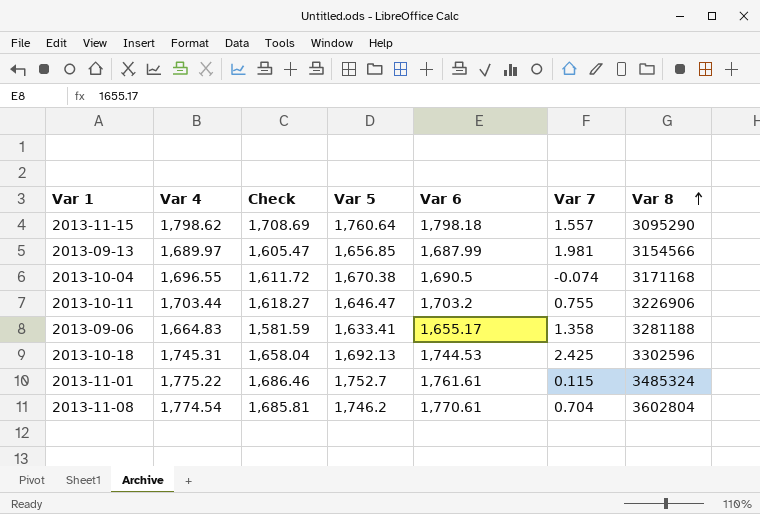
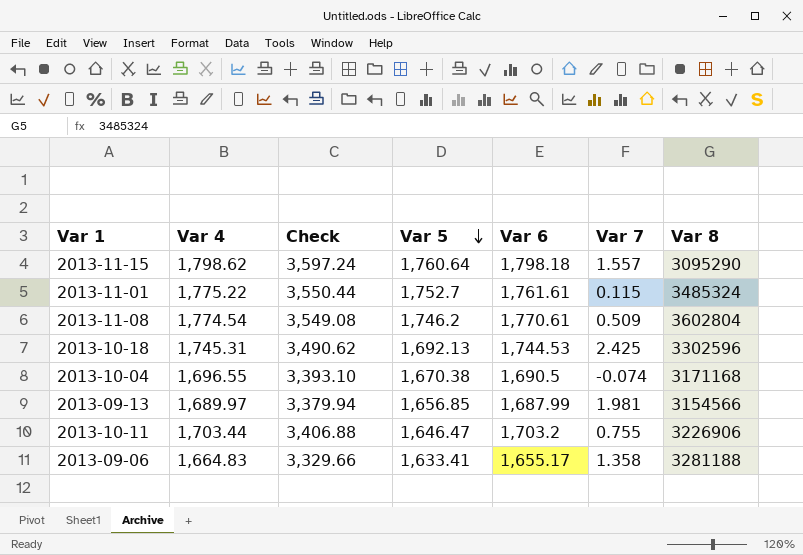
row order: Var 8 ascending -> Var 5 descending
column Check | formula: [Var 4] * 0.95 -> [Var 4] * 2
2013-11-08 | Var 7: 0.704 -> 0.509

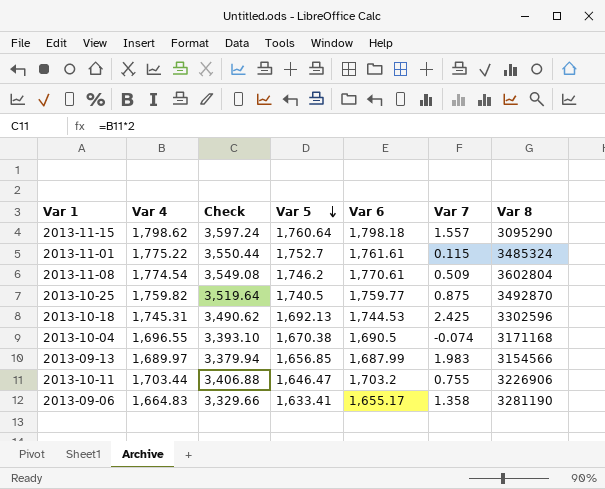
row 2013-10-25: none -> 1,759.82 | 3,519.64 | 1,740.5 | 1,759.77 | 0.875 | 3492870
2013-09-13 | Var 7: 1.981 -> 1.983
2013-09-06 | Var 8: 3281188 -> 3281190

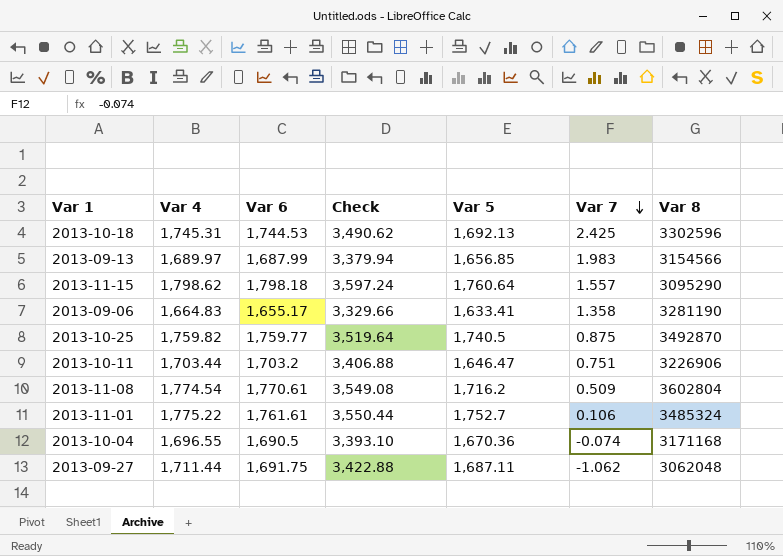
row order: Var 5 descending -> Var 7 descending
column Var 6 | position: 5 -> 3
2013-10-11 | Var 7: 0.755 -> 0.751
2013-11-08 | Var 5: 1,746.2 -> 1,716.2
2013-11-01 | Var 7: 0.115 -> 0.106
2013-10-04 | Var 5: 1,670.38 -> 1,670.36
row 2013-09-27: none -> 1,711.44 | 1,691.75 | 3,422.88 | 1,687.11 | -1.062 | 3062048

